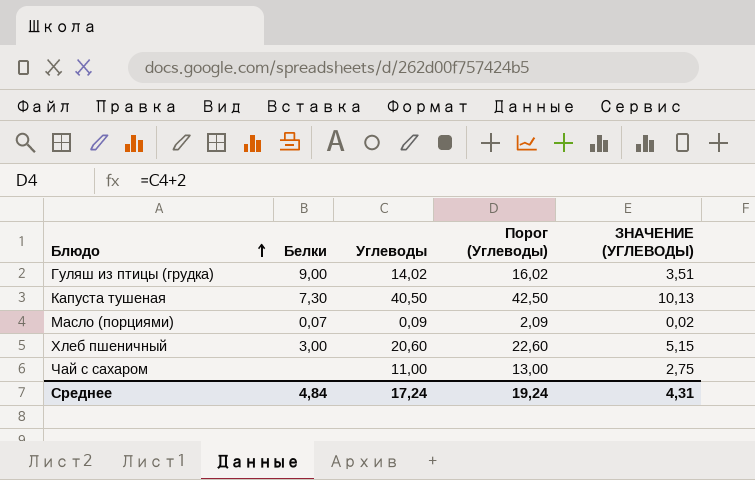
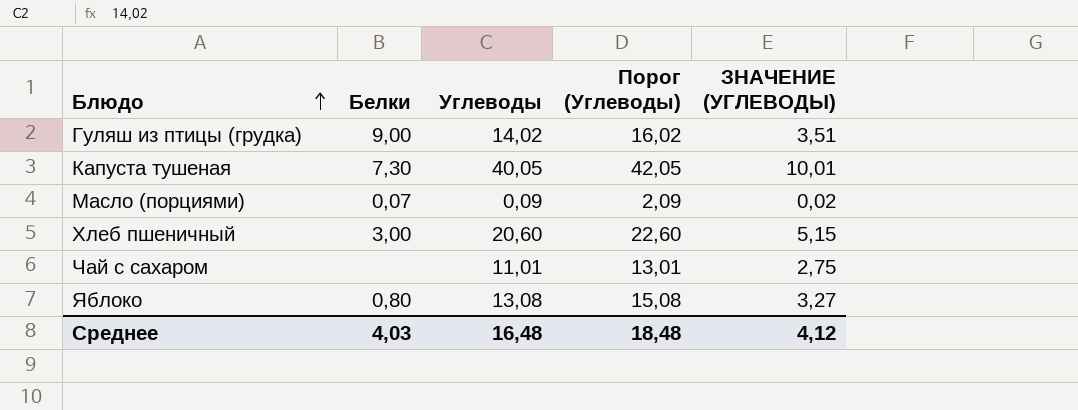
Капуста тушеная | Углеводы: 40,50 -> 40,05
Капуста тушеная | Порог (Углеводы): 42,50 -> 42,05
Капуста тушеная | ЗНАЧЕНИЕ (УГЛЕВОДЫ): 10,13 -> 10,01
Чай с сахаром | Углеводы: 11,00 -> 11,01
Чай с сахаром | Порог (Углеводы): 13,00 -> 13,01
row Яблоко: none -> 0,80 | 13,08 | 15,08 | 3,27
Среднее | Белки: 4,84 -> 4,03
Среднее | Углеводы: 17,24 -> 16,48
Среднее | Порог (Углеводы): 19,24 -> 18,48
Среднее | ЗНАЧЕНИЕ (УГЛЕВОДЫ): 4,31 -> 4,12

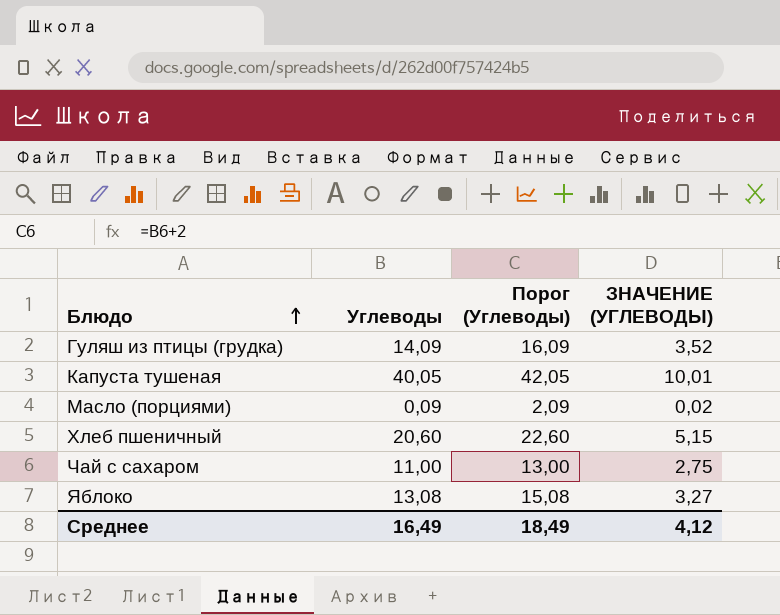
column Белки | position: 2 -> none
Гуляш из птицы (грудка) | Углеводы: 14,02 -> 14,09
Гуляш из птицы (грудка) | Порог (Углеводы): 16,02 -> 16,09
Гуляш из птицы (грудка) | ЗНАЧЕНИЕ (УГЛЕВОДЫ): 3,51 -> 3,52
Чай с сахаром | Углеводы: 11,01 -> 11,00
Чай с сахаром | Порог (Углеводы): 13,01 -> 13,00
Среднее | Углеводы: 16,48 -> 16,49
Среднее | Порог (Углеводы): 18,48 -> 18,49

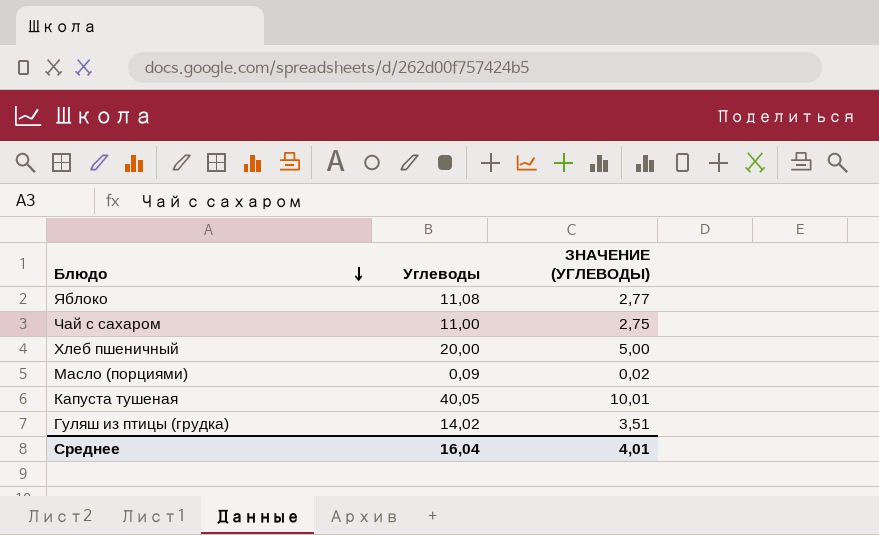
row order: Блюдо ascending -> Блюдо descending
column Порог (Углеводы) | formula: [Углеводы] + 2 -> none
Яблоко | Углеводы: 13,08 -> 11,08
Яблоко | ЗНАЧЕНИЕ (УГЛЕВОДЫ): 3,27 -> 2,77
Хлеб пшеничный | Углеводы: 20,60 -> 20,00
Хлеб пшеничный | ЗНАЧЕНИЕ (УГЛЕВОДЫ): 5,15 -> 5,00
Гуляш из птицы (грудка) | Углеводы: 14,09 -> 14,02
Гуляш из птицы (грудка) | ЗНАЧЕНИЕ (УГЛЕВОДЫ): 3,52 -> 3,51
Среднее | Углеводы: 16,49 -> 16,04
Среднее | ЗНАЧЕНИЕ (УГЛЕВОДЫ): 4,12 -> 4,01

